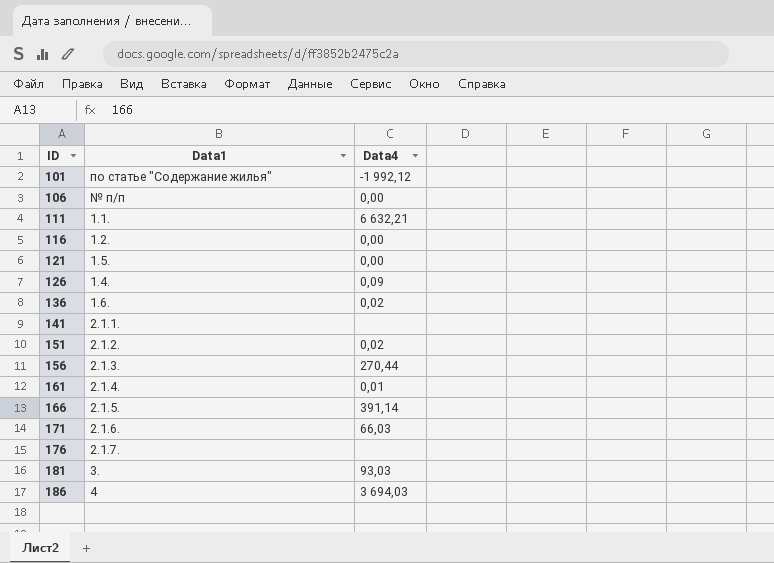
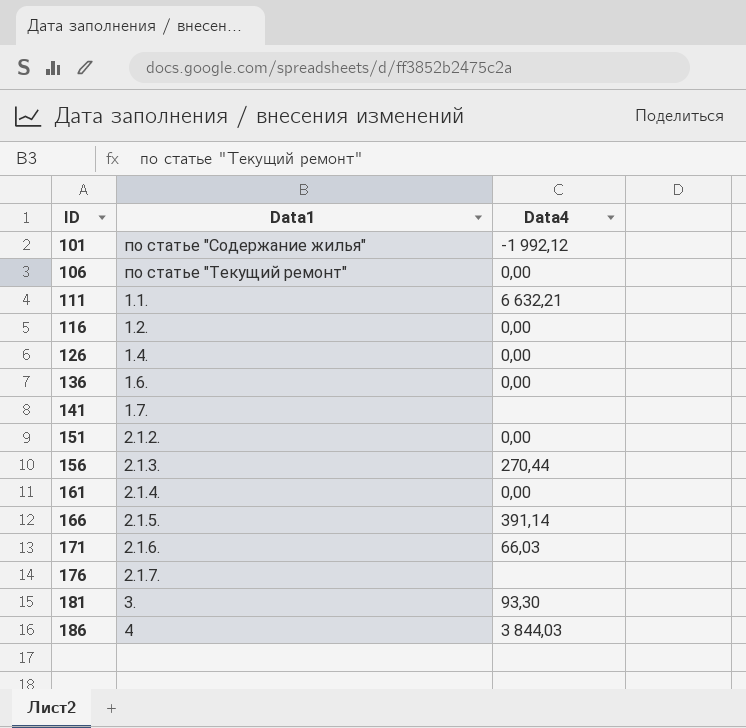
row 121: 1.5. | 0,00 -> none
106 | Data1: № п/п -> по статье "Текущий ремонт"
126 | Data4: 0,09 -> 0,00
136 | Data4: 0,02 -> 0,00
141 | Data1: 2.1.1. -> 1.7.
151 | Data4: 0,02 -> 0,00
161 | Data4: 0,01 -> 0,00
181 | Data4: 93,03 -> 93,30
186 | Data4: 3 694,03 -> 3 844,03

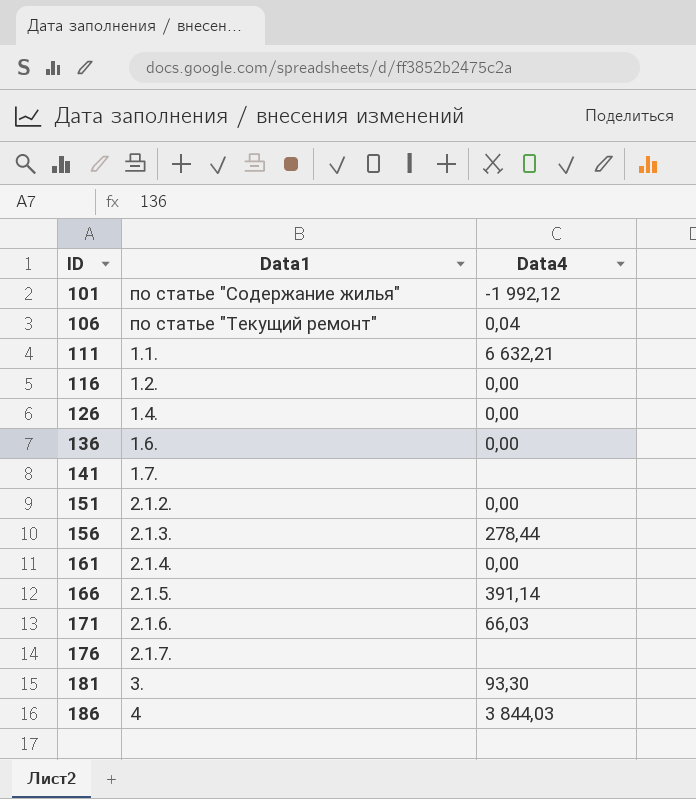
106 | Data4: 0,00 -> 0,04
156 | Data4: 270,44 -> 278,44

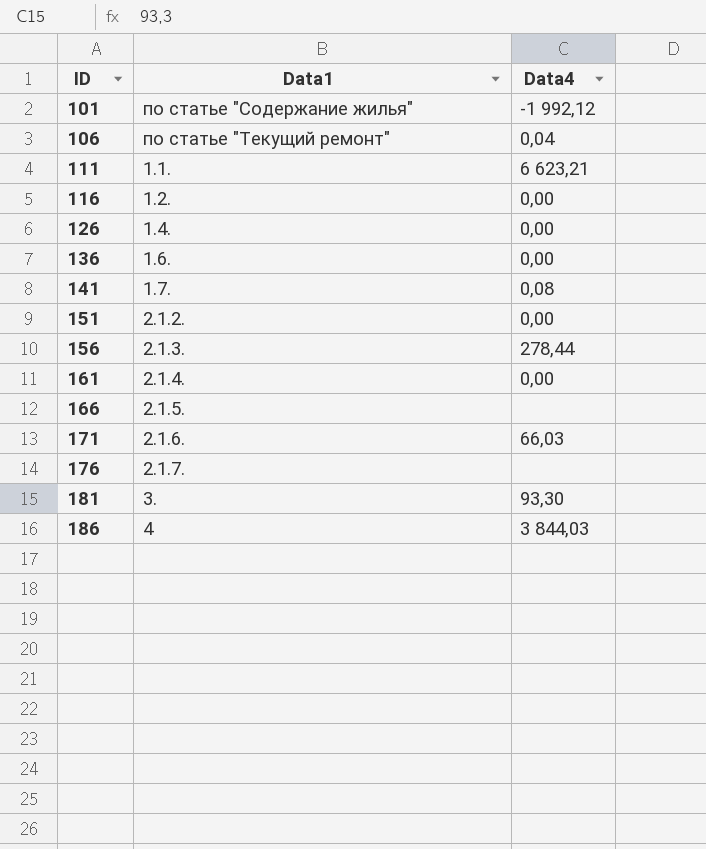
111 | Data4: 6 632,21 -> 6 623,21
141 | Data4: none -> 0,08
166 | Data4: 391,14 -> none

